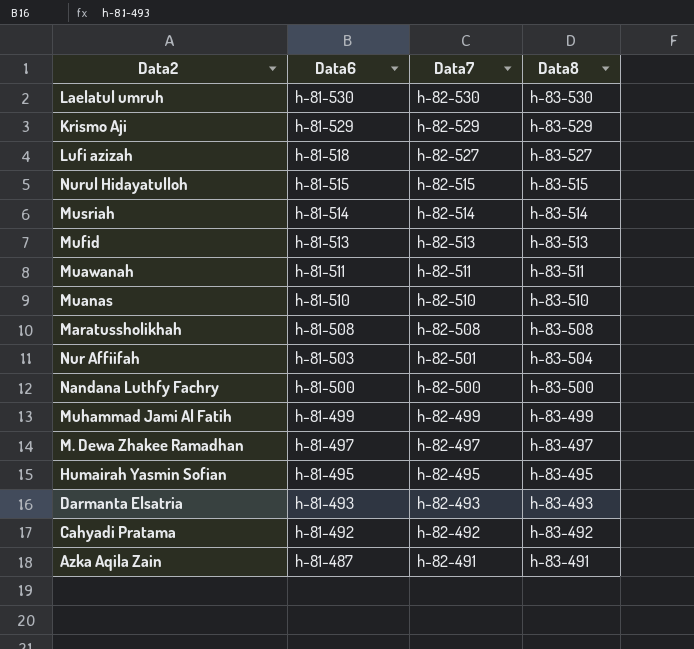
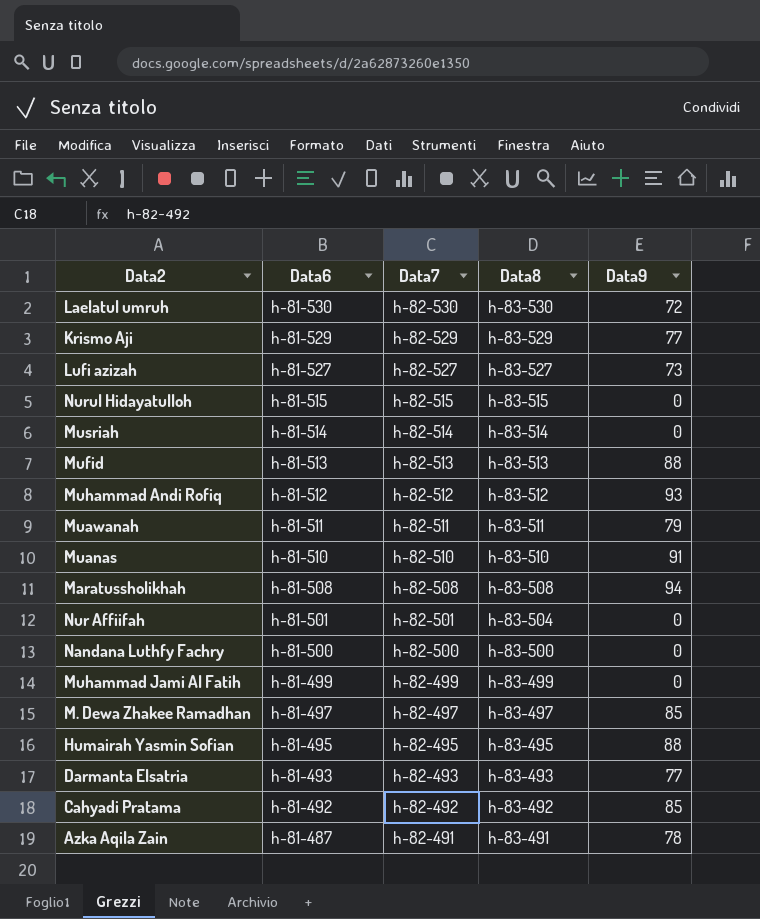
column Data9 | position: none -> 5
Lufi azizah | Data6: h-81-518 -> h-81-527
row Muhammad Andi Rofiq: none -> h-81-512 | h-82-512 | h-83-512 | 93
Nur Affiifah | Data6: h-81-503 -> h-81-501

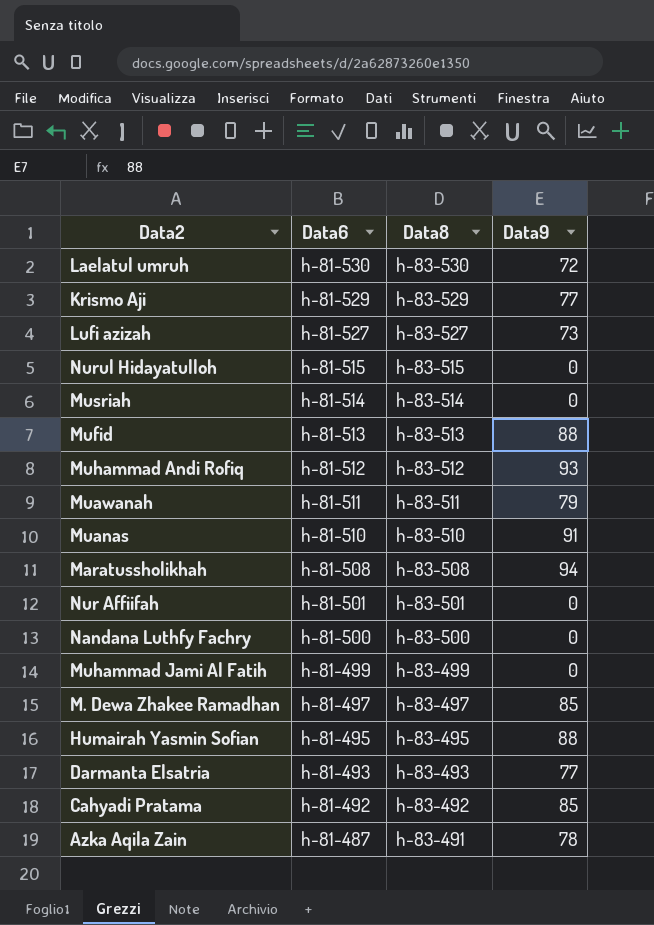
column Data7 | position: 3 -> none
Nur Affiifah | Data8: h-83-504 -> h-83-501

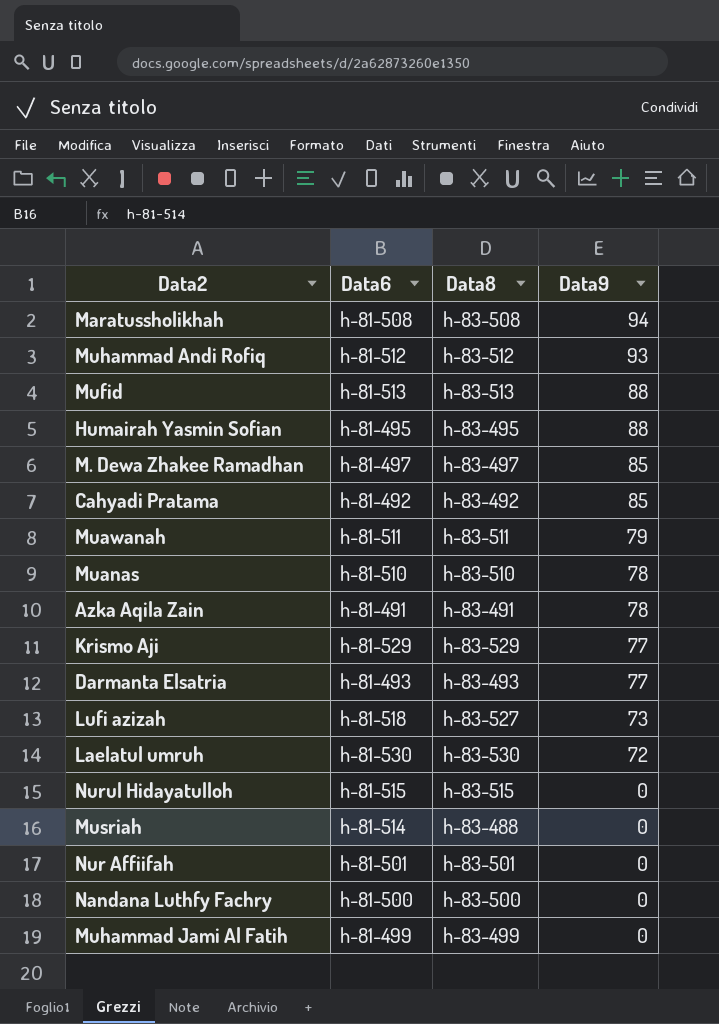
row order: Data6 descending -> Data9 descending
Muanas | Data9: 91 -> 78
Azka Aqila Zain | Data6: h-81-487 -> h-81-491
Lufi azizah | Data6: h-81-527 -> h-81-518
Musriah | Data8: h-83-514 -> h-83-488

